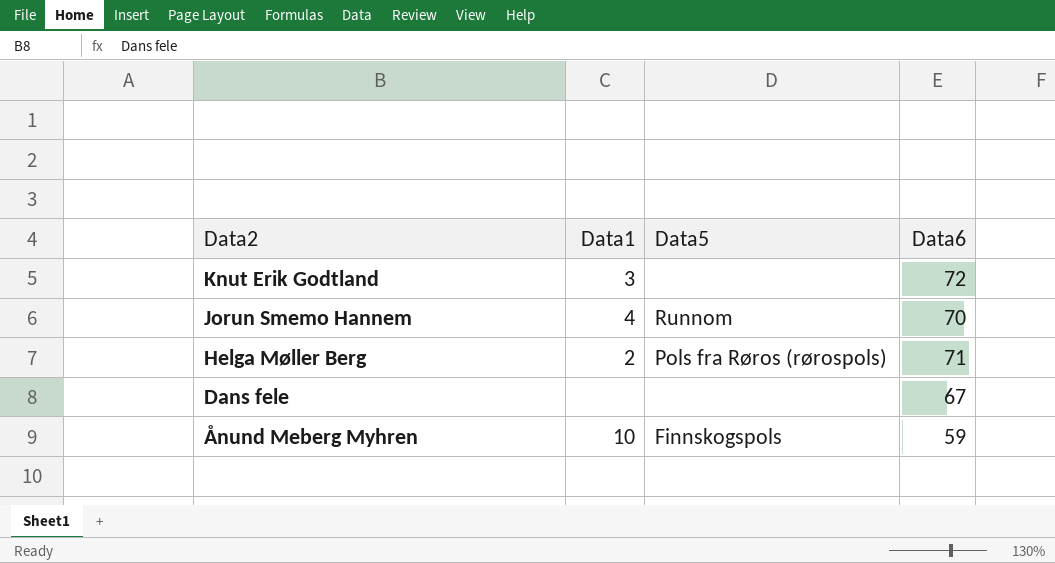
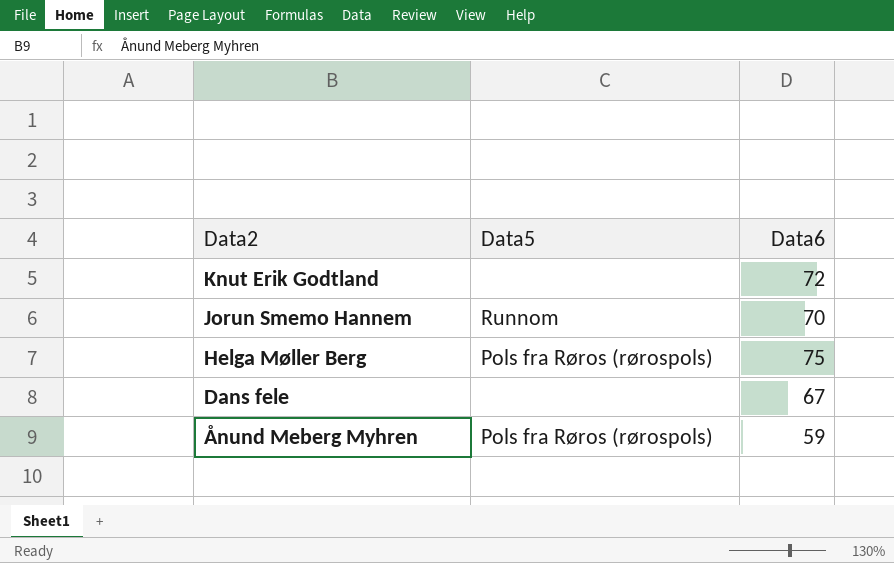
column Data1 | position: 2 -> none
Helga Møller Berg | Data6: 71 -> 75
Ånund Meberg Myhren | Data5: Finnskogspols -> Pols fra Røros (rørospols)

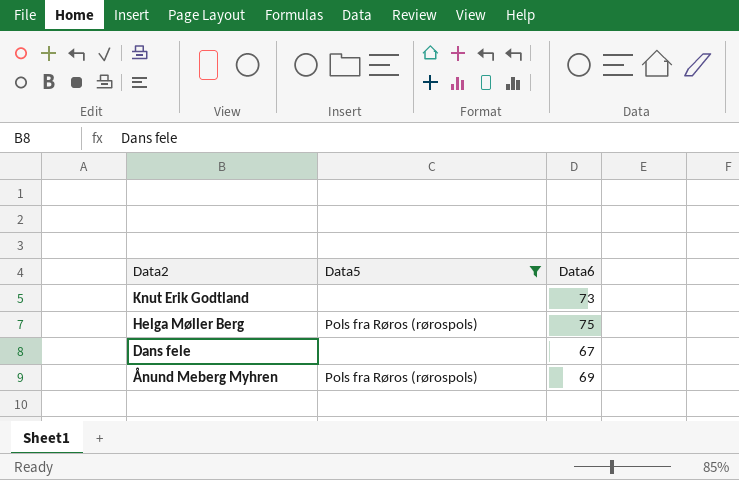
filter: none -> Data5 != Runnom
Knut Erik Godtland | Data6: 72 -> 73
Ånund Meberg Myhren | Data6: 59 -> 69

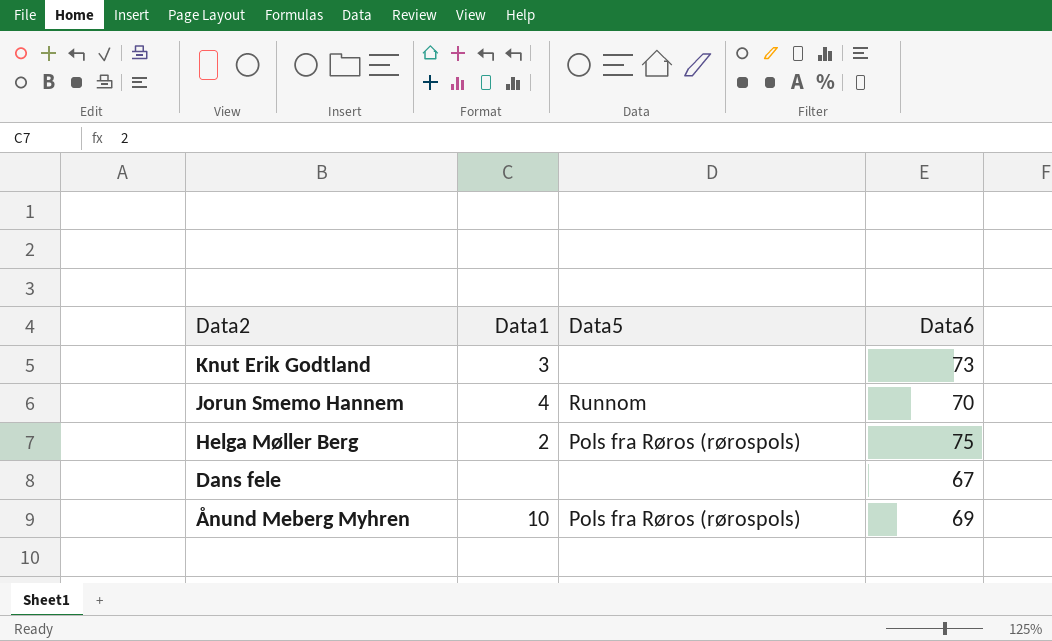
filter: Data5 != Runnom -> none
column Data1 | position: none -> 2

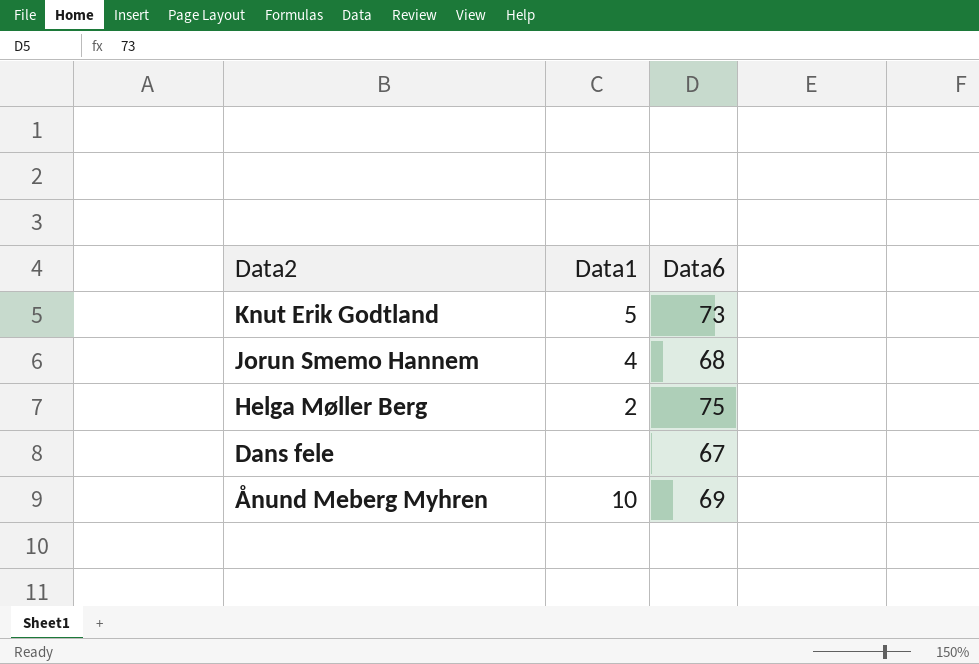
column Data5 | position: 3 -> none
Knut Erik Godtland | Data1: 3 -> 5
Jorun Smemo Hannem | Data6: 70 -> 68

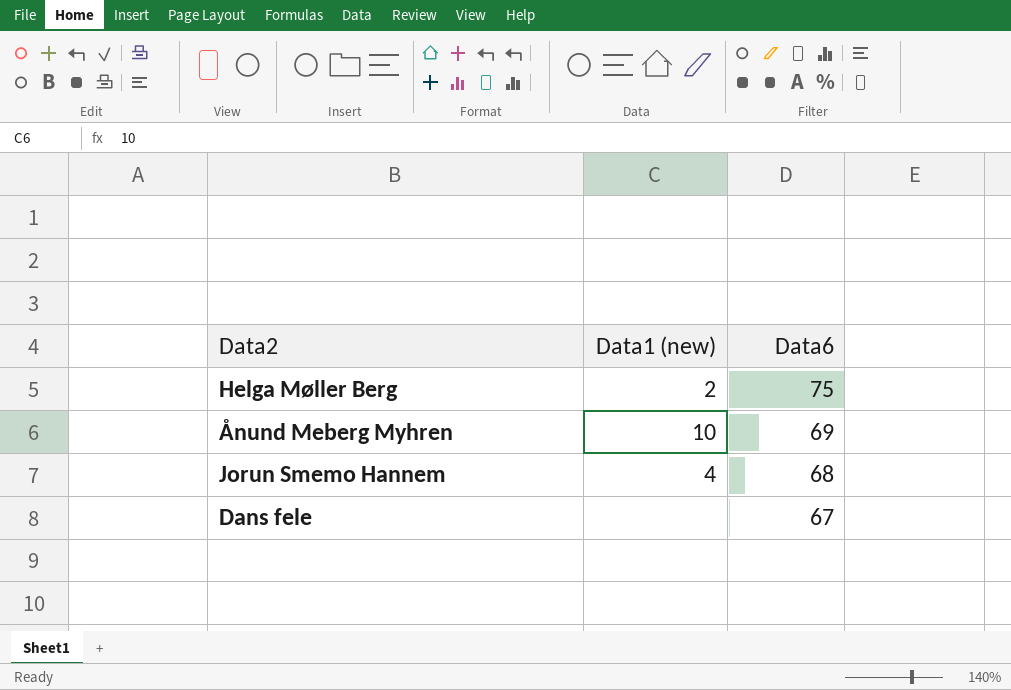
row order: Data2 descending -> Data6 descending
column name: Data1 -> Data1 (new)
row Knut Erik Godtland: 5 | 73 -> none

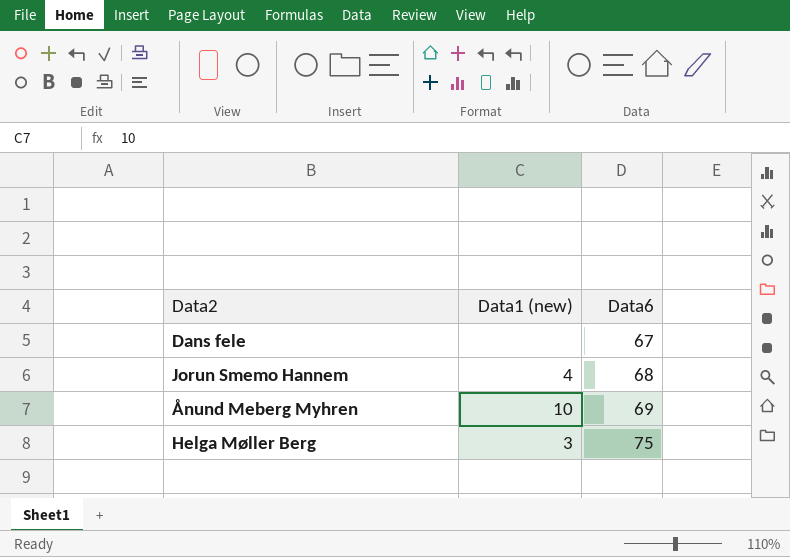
row order: Data6 descending -> Data6 ascending
Helga Møller Berg | Data1 (new): 2 -> 3

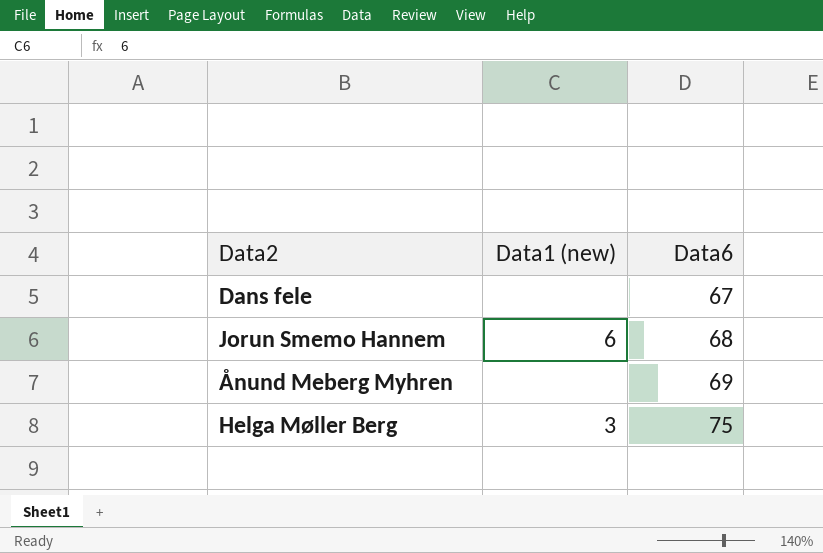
Jorun Smemo Hannem | Data1 (new): 4 -> 6
Ånund Meberg Myhren | Data1 (new): 10 -> none

